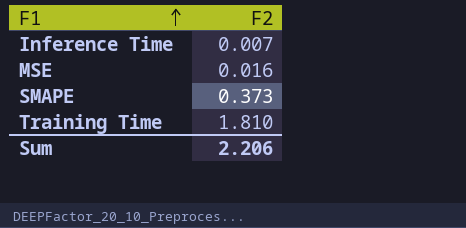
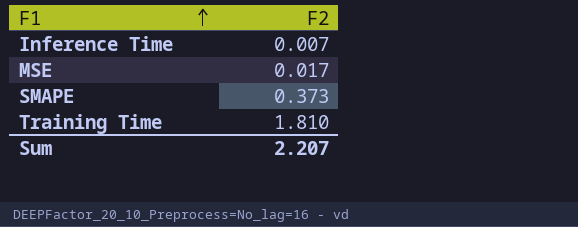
MSE | F2: 0.016 -> 0.017
Sum | F2: 2.206 -> 2.207

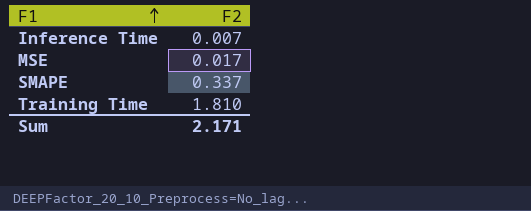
SMAPE | F2: 0.373 -> 0.337
Sum | F2: 2.207 -> 2.171

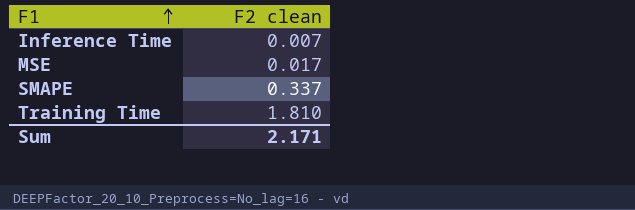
column name: F2 -> F2 clean

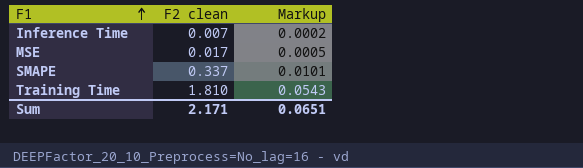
column Markup | formula: none -> [F2 clean] * 0.03

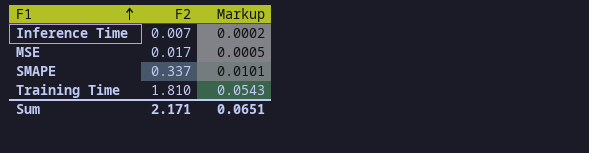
column name: F2 clean -> F2

